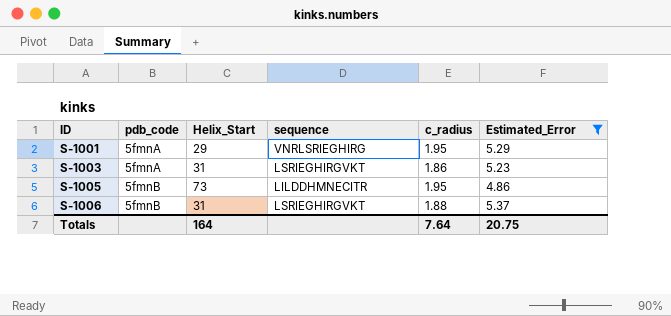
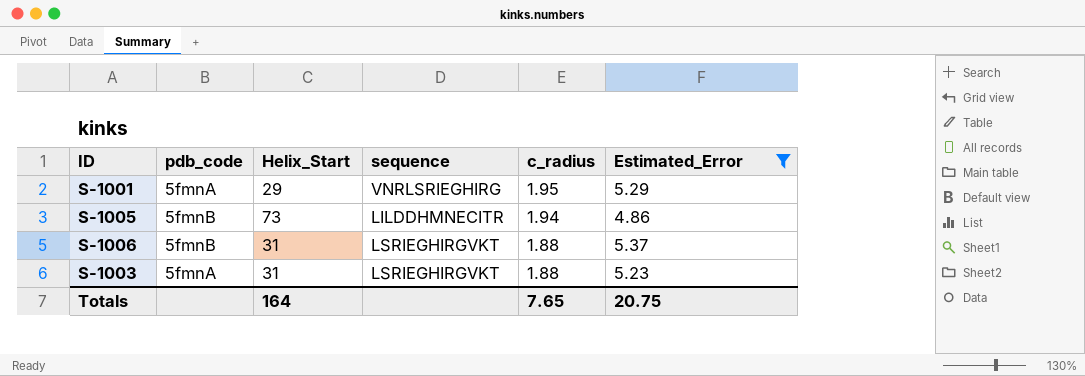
row order: ID ascending -> c_radius descending
S-1005 | c_radius: 1.95 -> 1.94
S-1003 | c_radius: 1.86 -> 1.88
Totals | c_radius: 7.64 -> 7.65

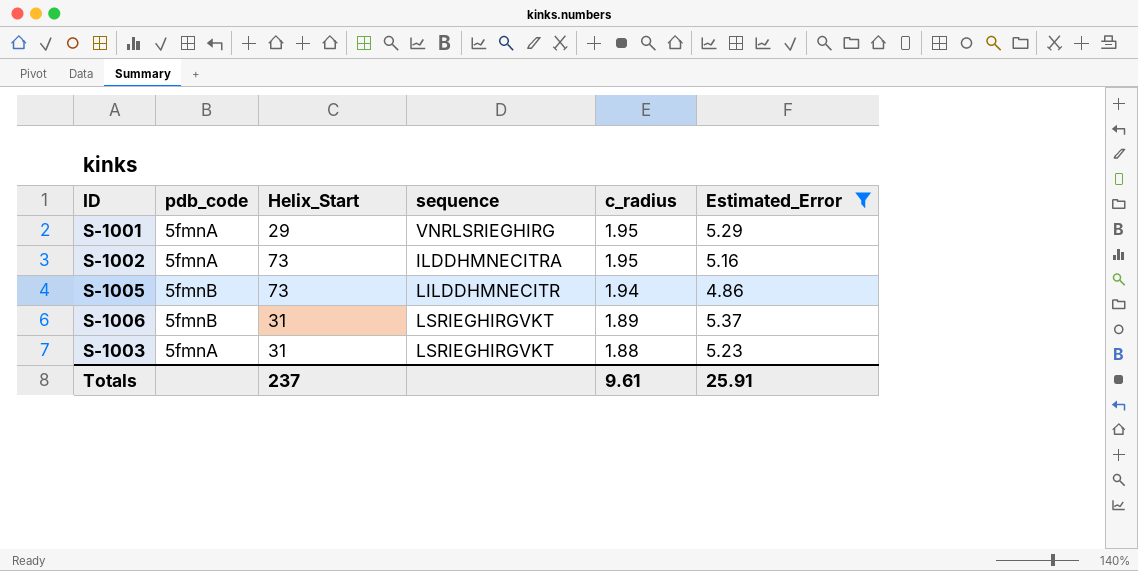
row S-1002: none -> 5fmnA | 73 | ILDDHMNECITRA | 1.95 | 5.16
S-1006 | c_radius: 1.88 -> 1.89
Totals | Helix_Start: 164 -> 237
Totals | c_radius: 7.65 -> 9.61
Totals | Estimated_Error: 20.75 -> 25.91

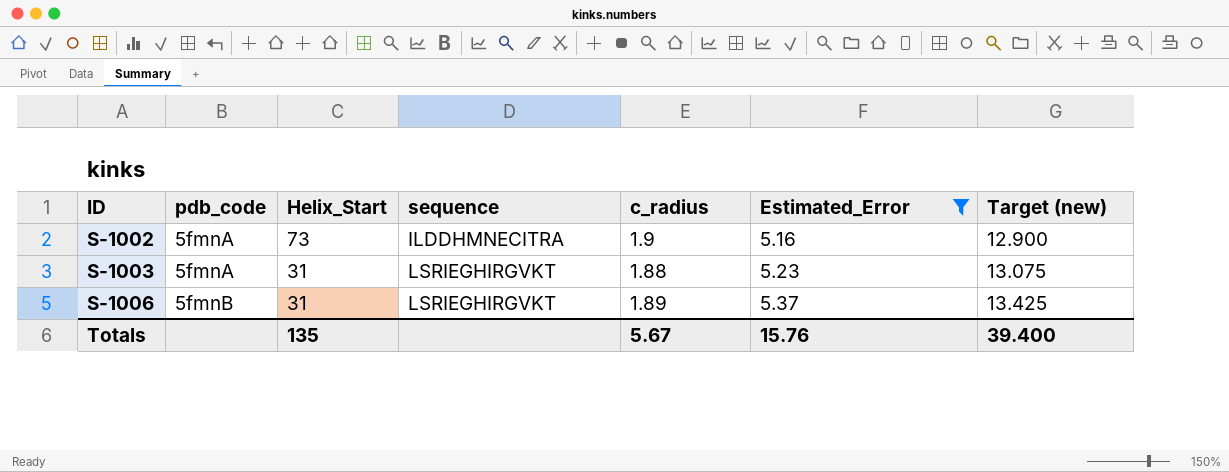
row order: c_radius descending -> ID ascending
column Target (new) | formula: none -> [Estimated_Error] * 2.5
row S-1001: 5fmnA | 29 | VNRLSRIEGHIRG | 1.95 | 5.29 -> none
row S-1005: 5fmnB | 73 | LILDDHMNECITR | 1.94 | 4.86 -> none
S-1002 | c_radius: 1.95 -> 1.9
Totals | Helix_Start: 237 -> 135
Totals | c_radius: 9.61 -> 5.67
Totals | Estimated_Error: 25.91 -> 15.76

